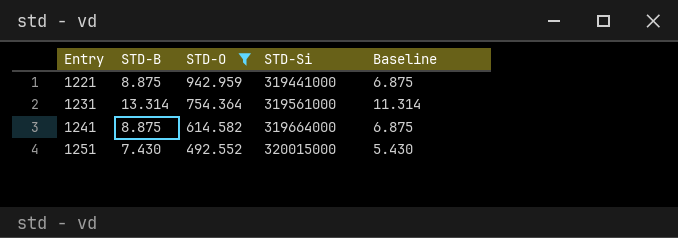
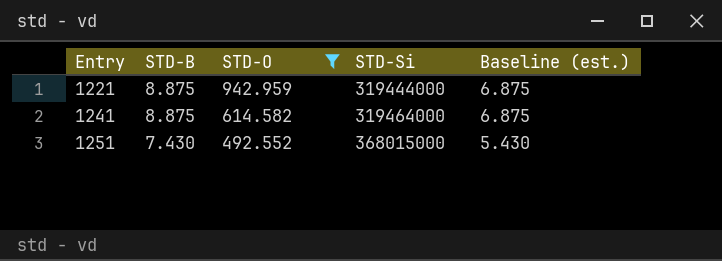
column name: Baseline -> Baseline (est.)
row 1231: 13.314 | 754.364 | 319561000 | 11.314 -> none
1221 | STD-Si: 319441000 -> 319444000
1241 | STD-Si: 319664000 -> 319464000
1251 | STD-Si: 320015000 -> 368015000

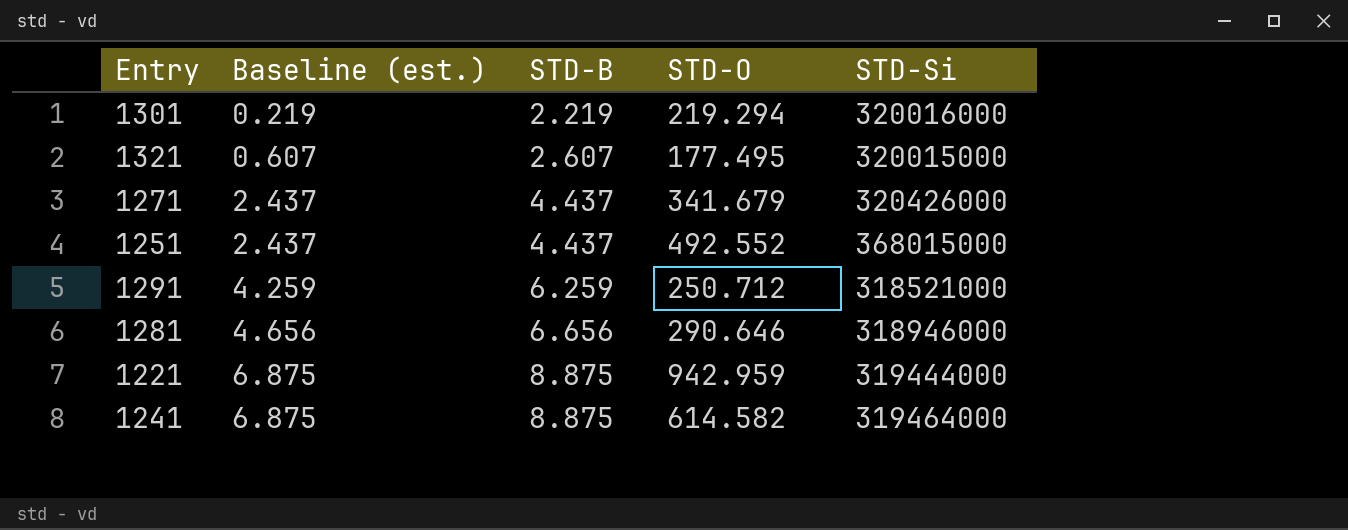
filter: STD-O >= 492.552 -> none
row order: Entry ascending -> Baseline (est.) ascending
column Baseline (est.) | position: 5 -> 2
1251 | Baseline (est.): 5.430 -> 2.437
1251 | STD-B: 7.430 -> 4.437

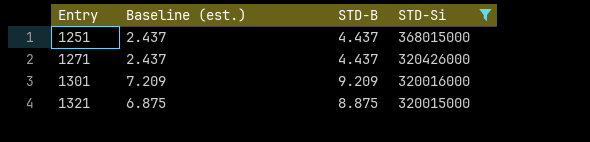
filter: none -> STD-Si >= 320015000
row order: Baseline (est.) ascending -> Entry ascending
column STD-O | position: 4 -> none
1301 | Baseline (est.): 0.219 -> 7.209
1301 | STD-B: 2.219 -> 9.209
1321 | Baseline (est.): 0.607 -> 6.875
1321 | STD-B: 2.607 -> 8.875

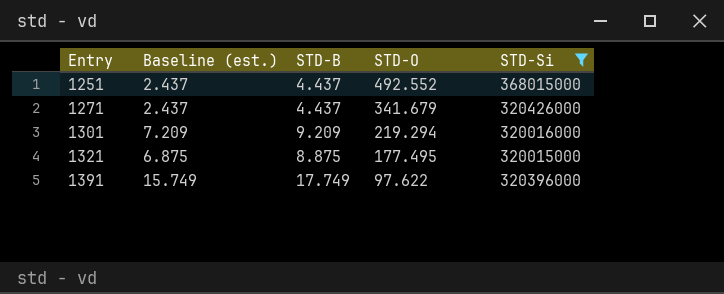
column STD-O | position: none -> 4
row 1391: none -> 15.749 | 17.749 | 97.622 | 320396000

